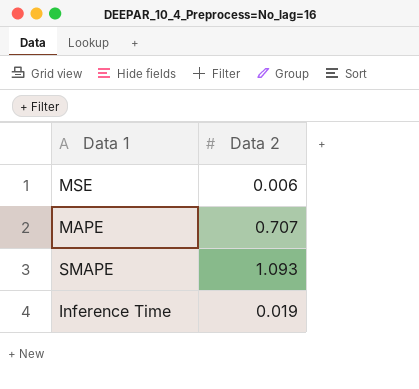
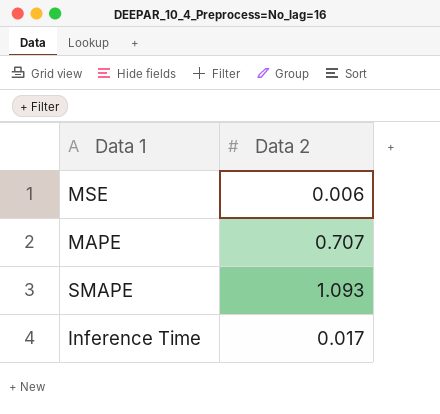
Inference Time | Data 2: 0.019 -> 0.017

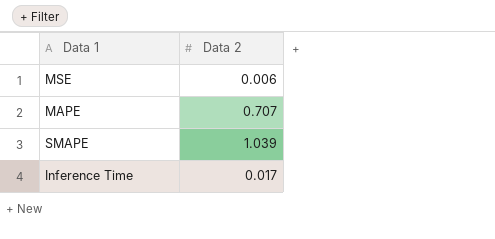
SMAPE | Data 2: 1.093 -> 1.039

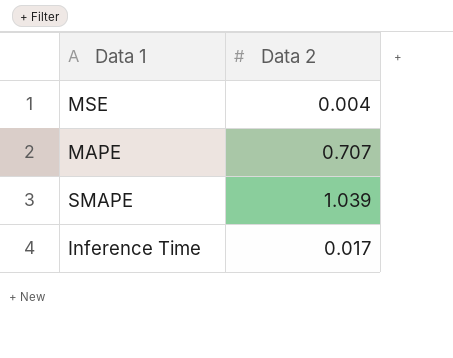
MSE | Data 2: 0.006 -> 0.004

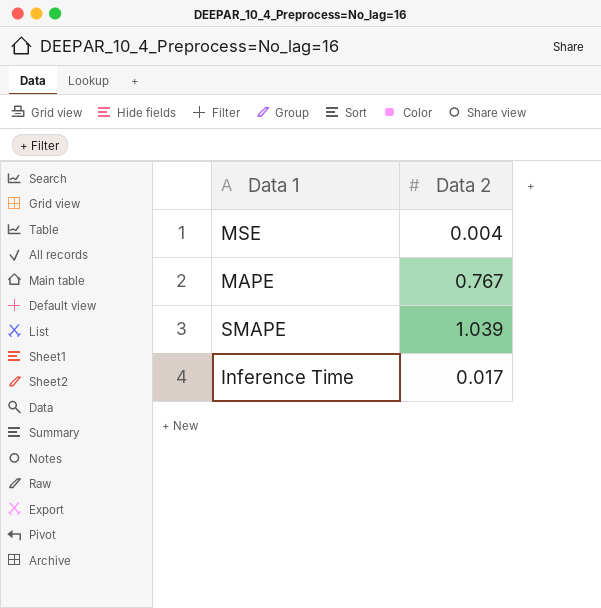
MAPE | Data 2: 0.707 -> 0.767

